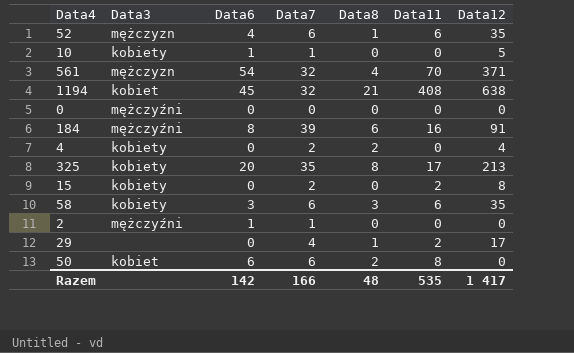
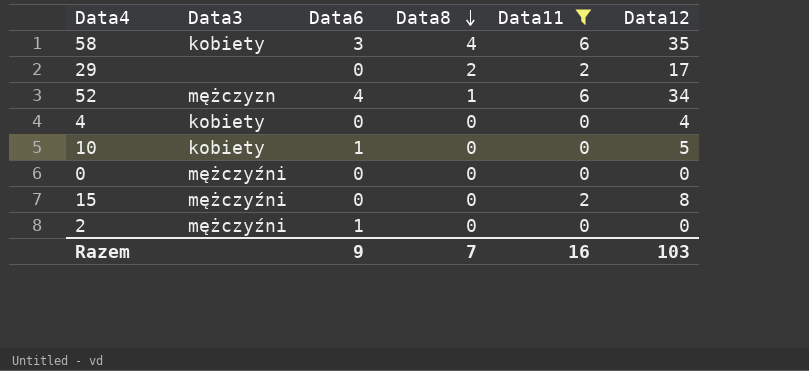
filter: none -> Data11 <= 6
row order: none -> Data8 descending
column Data7 | position: 4 -> none
58 | Data8: 3 -> 4
29 | Data8: 1 -> 2
52 | Data12: 35 -> 34
4 | Data8: 2 -> 0
15 | Data3: kobiety -> mężczyźni
Razem | Data6: 142 -> 9
Razem | Data8: 48 -> 7
Razem | Data11: 535 -> 16
Razem | Data12: 1 417 -> 103

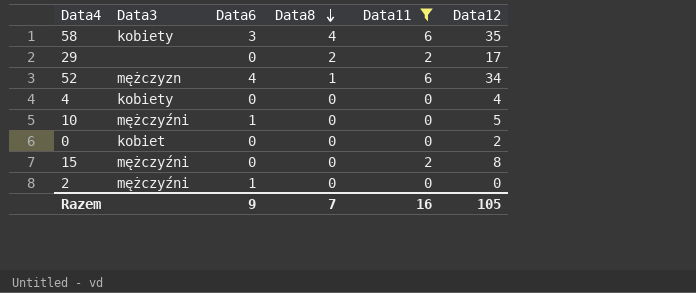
10 | Data3: kobiety -> mężczyźni
0 | Data3: mężczyźni -> kobiet
0 | Data12: 0 -> 2
Razem | Data12: 103 -> 105

